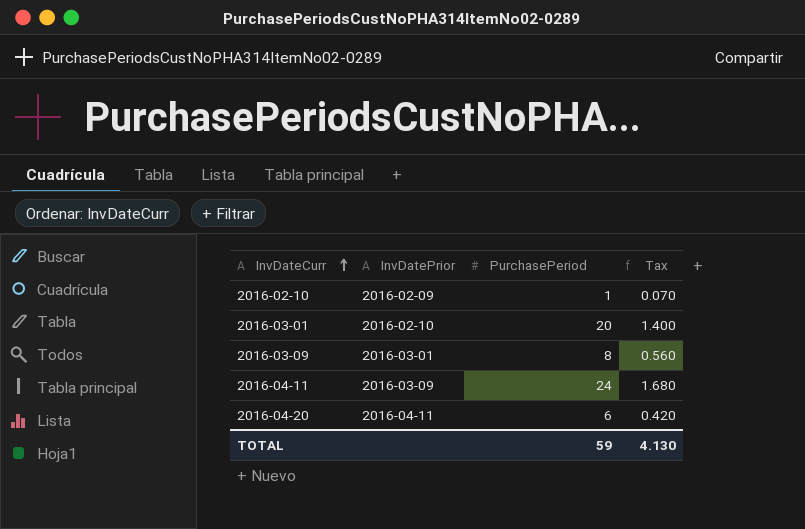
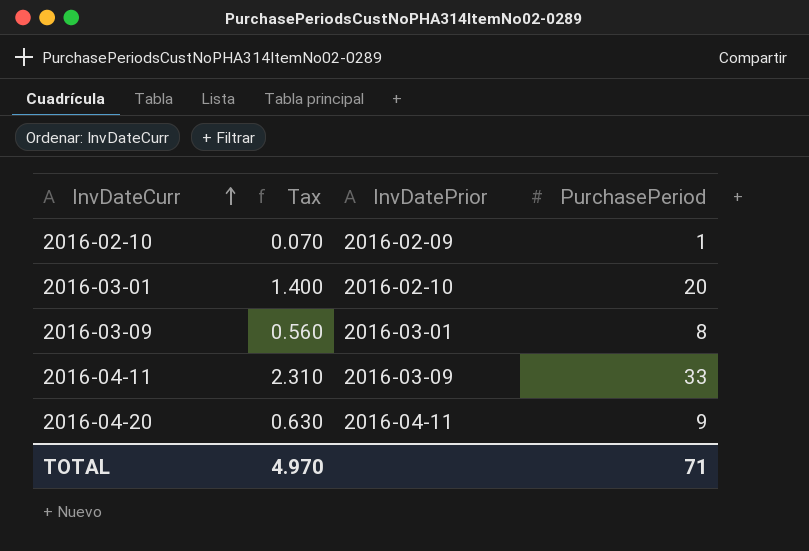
column Tax | position: 4 -> 2
2016-04-11 | Tax: 1.680 -> 2.310
2016-04-11 | PurchasePeriod: 24 -> 33
2016-04-20 | Tax: 0.420 -> 0.630
2016-04-20 | PurchasePeriod: 6 -> 9
TOTAL | Tax: 4.130 -> 4.970
TOTAL | PurchasePeriod: 59 -> 71

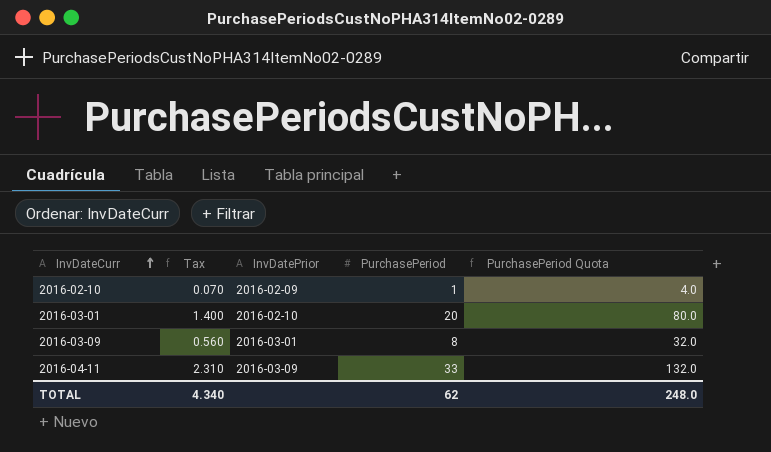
column PurchasePeriod Quota | formula: none -> [PurchasePeriod] * 4
row 2016-04-20: 0.630 | 2016-04-11 | 9 -> none
TOTAL | Tax: 4.970 -> 4.340
TOTAL | PurchasePeriod: 71 -> 62

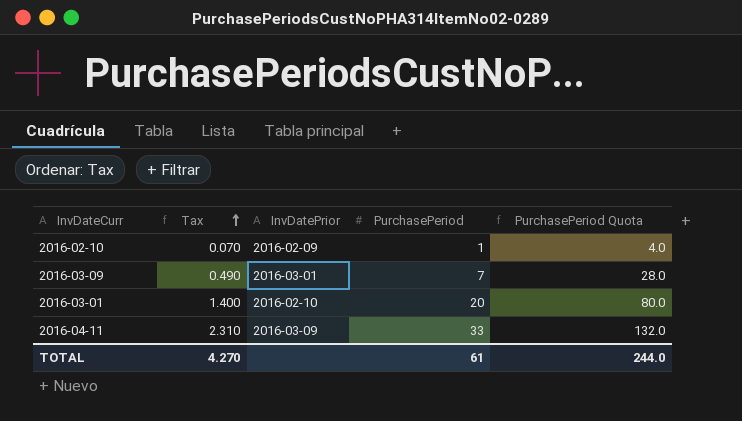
row order: InvDateCurr ascending -> Tax ascending
2016-03-09 | Tax: 0.560 -> 0.490
2016-03-09 | PurchasePeriod: 8 -> 7
2016-03-09 | PurchasePeriod Quota: 32.0 -> 28.0
TOTAL | Tax: 4.340 -> 4.270
TOTAL | PurchasePeriod: 62 -> 61
TOTAL | PurchasePeriod Quota: 248.0 -> 244.0

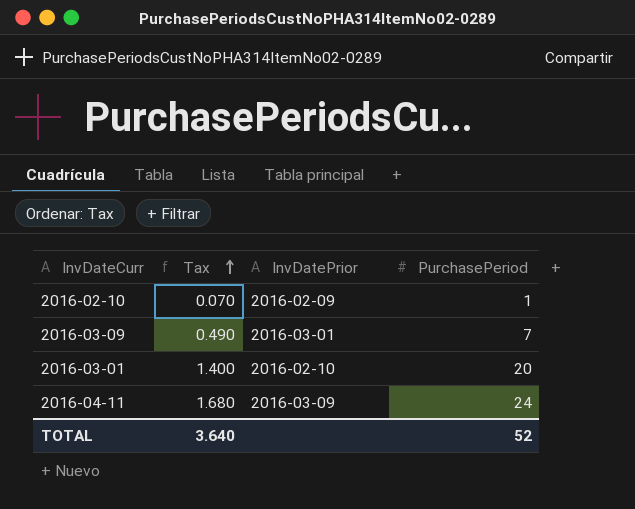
column PurchasePeriod Quota | formula: [PurchasePeriod] * 4 -> none
2016-04-11 | Tax: 2.310 -> 1.680
2016-04-11 | PurchasePeriod: 33 -> 24
TOTAL | Tax: 4.270 -> 3.640
TOTAL | PurchasePeriod: 61 -> 52

